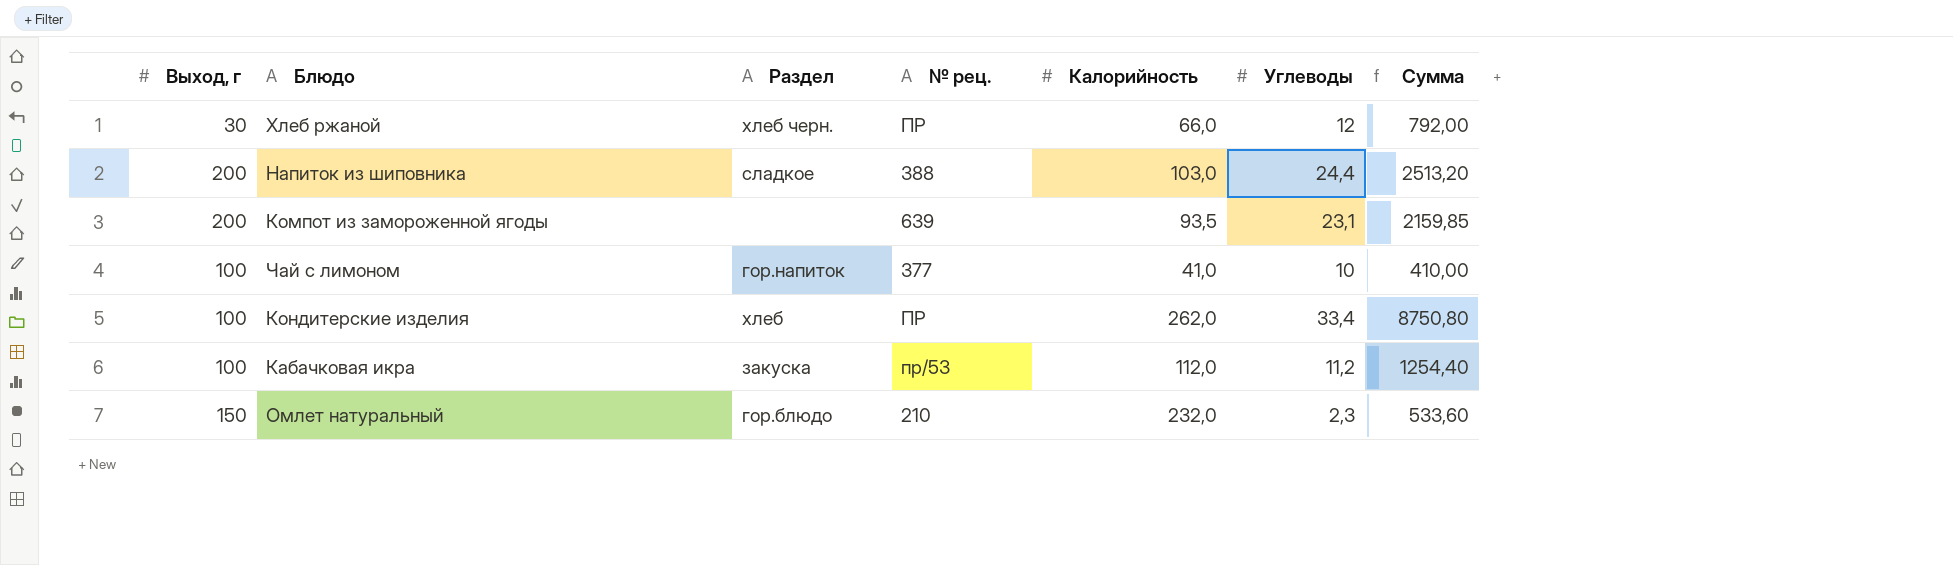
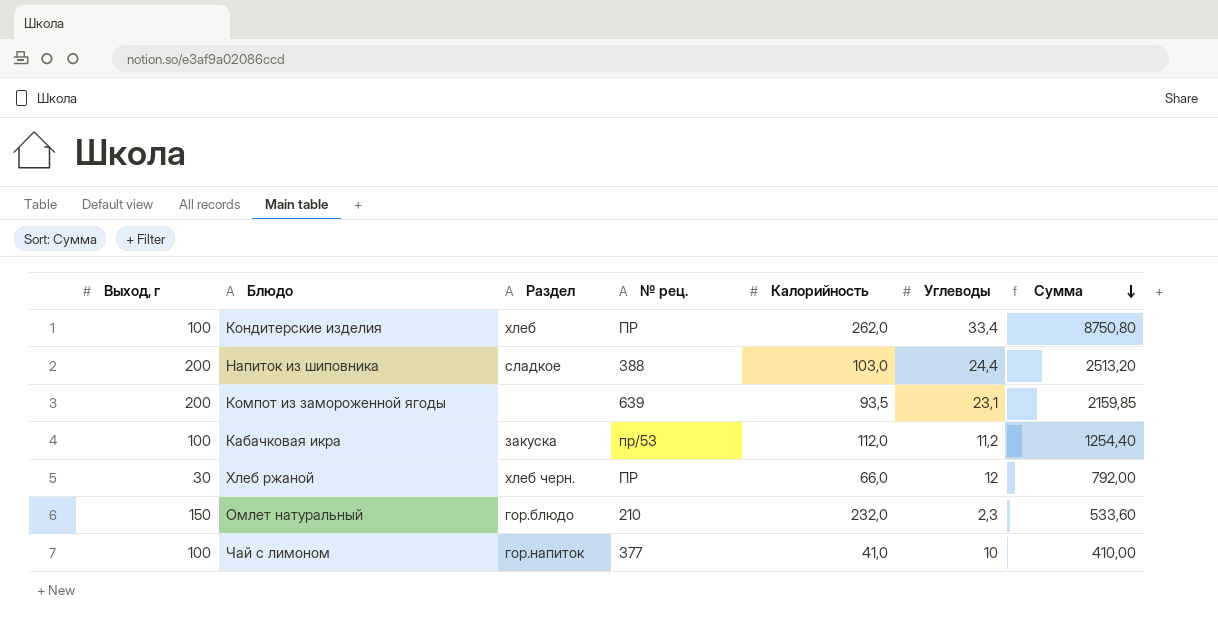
row order: none -> Сумма descending

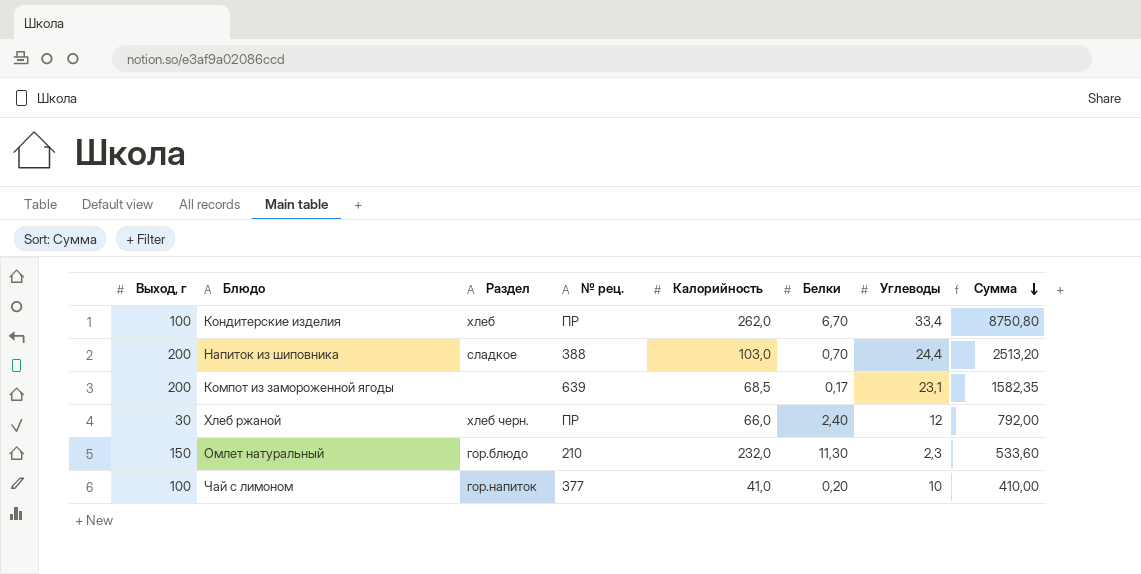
column Белки | position: none -> 6
row Кабачковая икра: 100 | закуска | пр/53 | 112,0 | 11,2 | 1254,40 -> none
Компот из замороженной ягоды | Калорийность: 93,5 -> 68,5
Компот из замороженной ягоды | Сумма: 2159,85 -> 1582,35

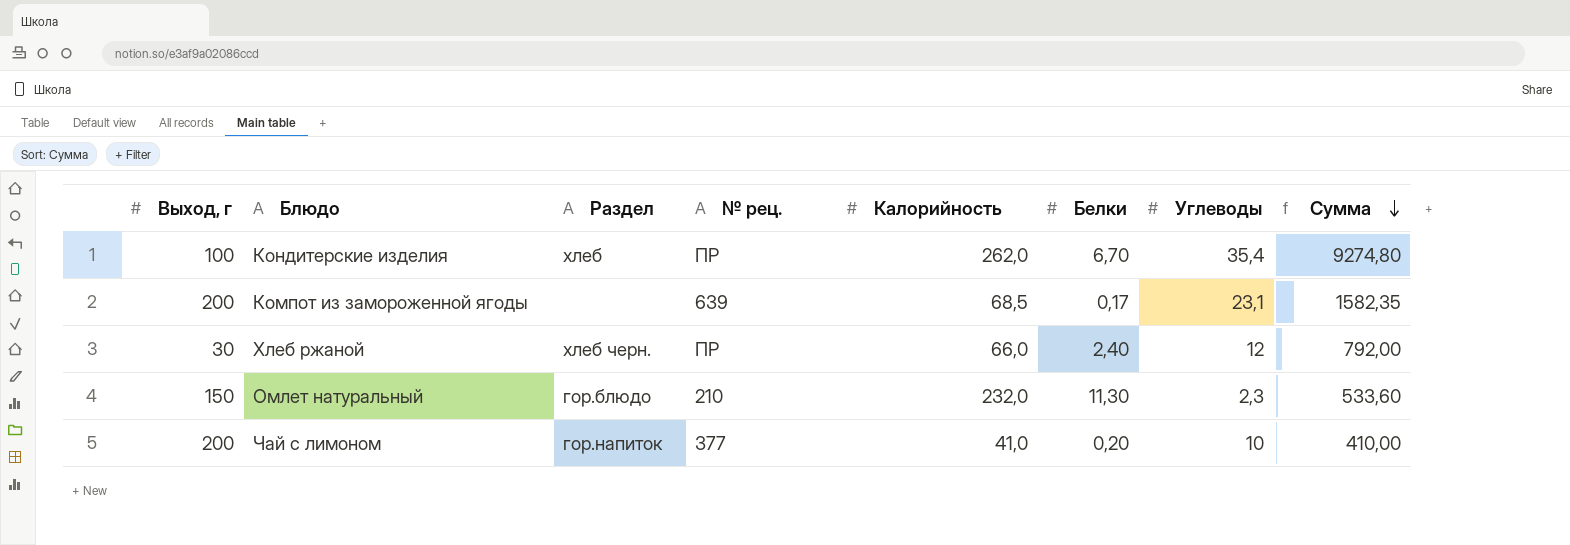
row Напиток из шиповника: 200 | сладкое | 388 | 103,0 | 0,70 | 24,4 | 2513,20 -> none
Кондитерские изделия | Углеводы: 33,4 -> 35,4
Кондитерские изделия | Сумма: 8750,80 -> 9274,80
Чай с лимоном | Выход, г: 100 -> 200

